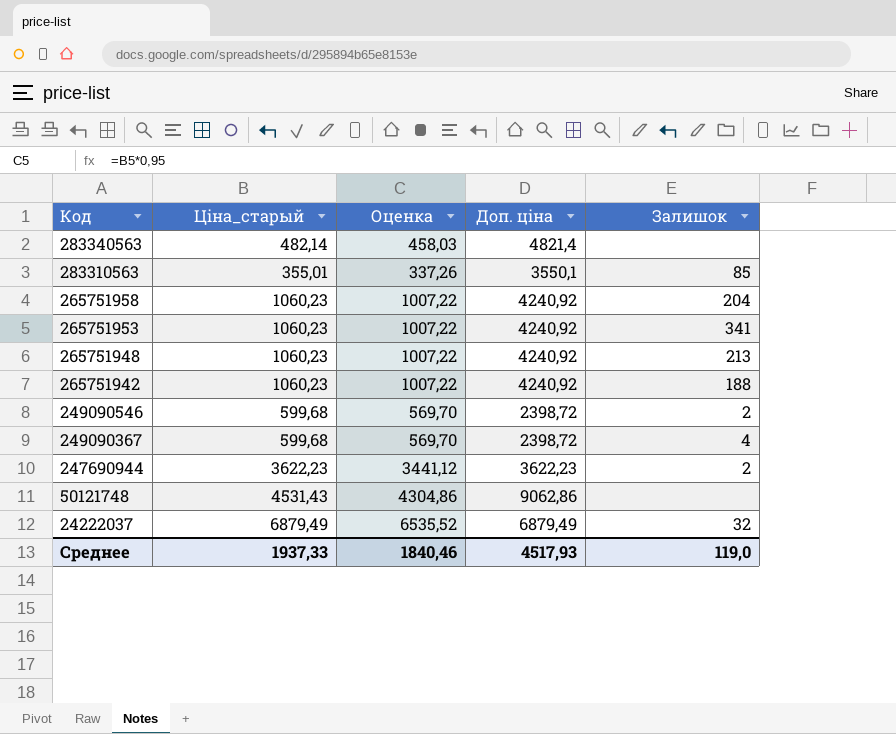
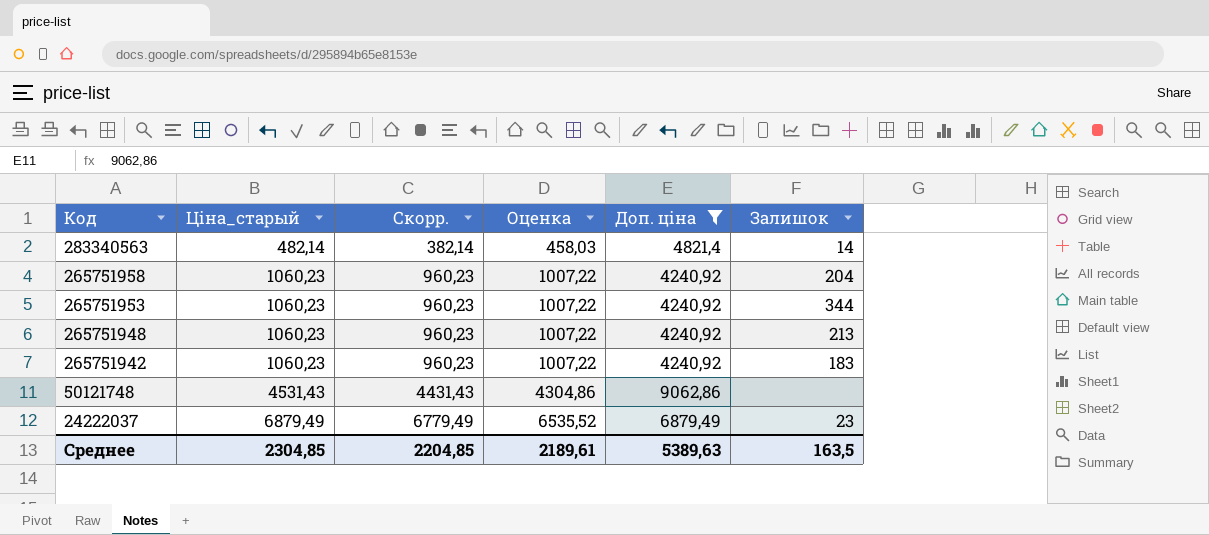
filter: none -> Доп. ціна >= 4240,92
column Скорр. | formula: none -> [Ціна_старый] - 100
283340563 | Залишок: none -> 14
265751953 | Залишок: 341 -> 344
265751942 | Залишок: 188 -> 183
24222037 | Залишок: 32 -> 23
Среднее | Ціна_старый: 1937,33 -> 2304,85
Среднее | Оценка: 1840,46 -> 2189,61
Среднее | Доп. ціна: 4517,93 -> 5389,63
Среднее | Залишок: 119,0 -> 163,5

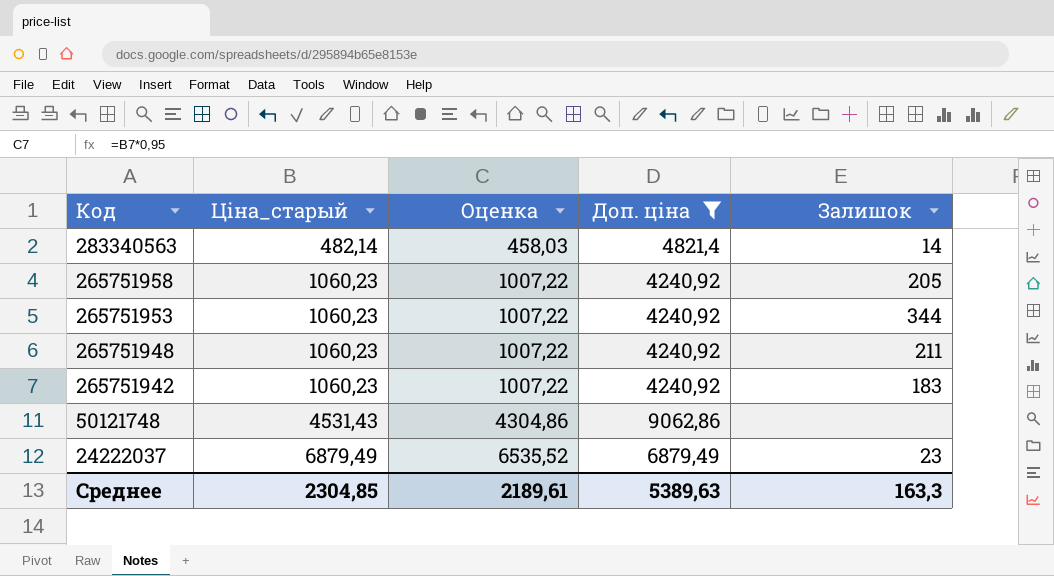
column Скорр. | formula: [Ціна_старый] - 100 -> none
265751958 | Залишок: 204 -> 205
265751948 | Залишок: 213 -> 211
Среднее | Залишок: 163,5 -> 163,3

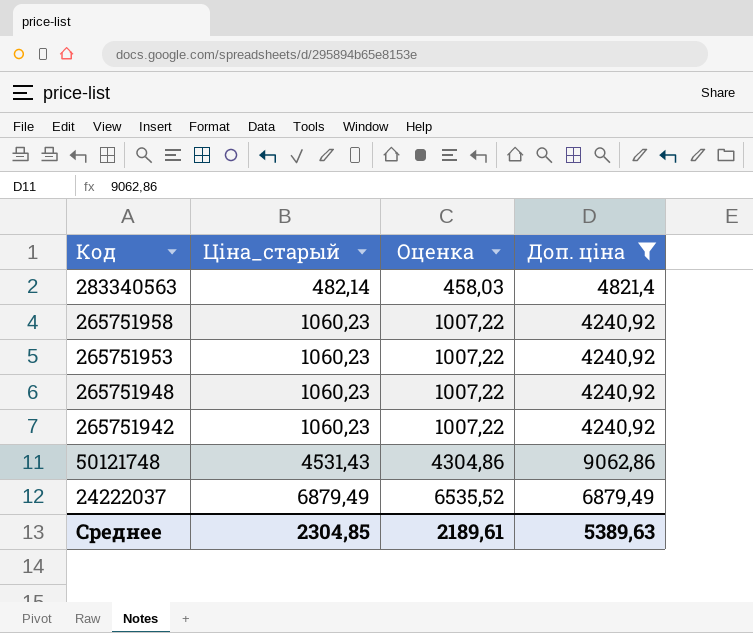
column Залишок | position: 5 -> none

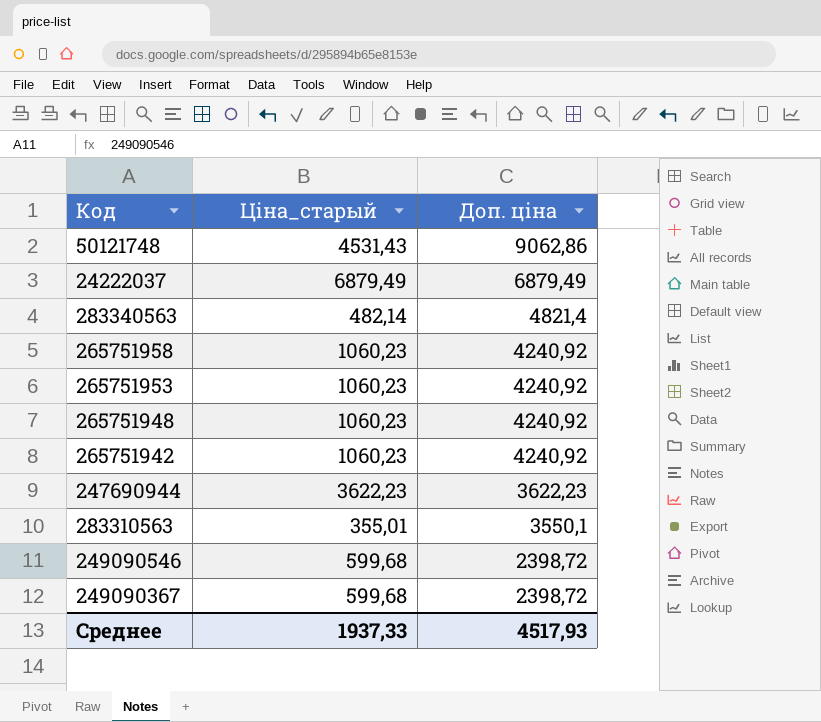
filter: Доп. ціна >= 4240,92 -> none
row order: Код descending -> Доп. ціна descending
column Оценка | formula: [Ціна_старый] * 0,95 -> none
Среднее | Ціна_старый: 2304,85 -> 1937,33
Среднее | Доп. ціна: 5389,63 -> 4517,93

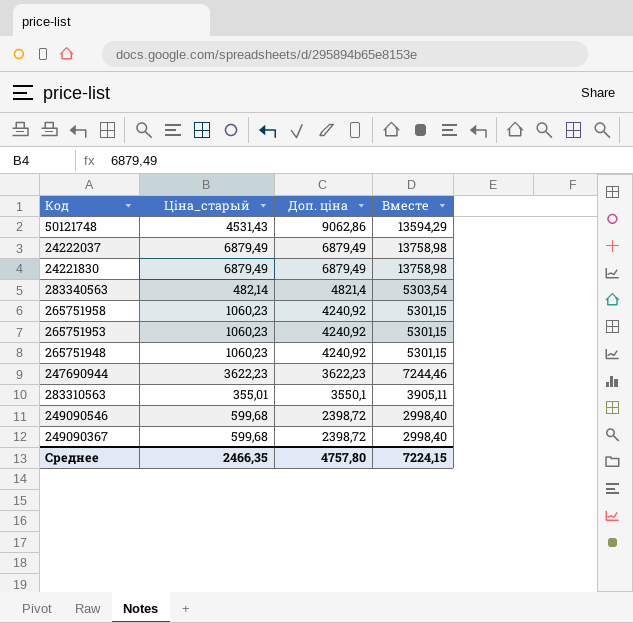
column Вместе | formula: none -> [Ціна_старый] + [Доп. ціна]
row 265751942: 1060,23 | 4240,92 -> none
row 24221830: none -> 6879,49 | 6879,49 | 13758,98
Среднее | Ціна_старый: 1937,33 -> 2466,35
Среднее | Доп. ціна: 4517,93 -> 4757,80

